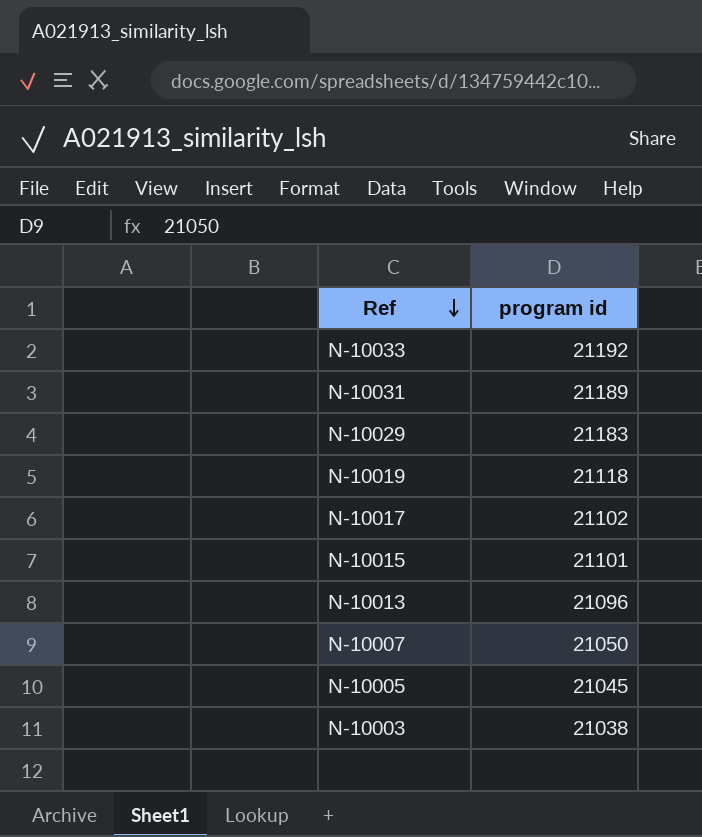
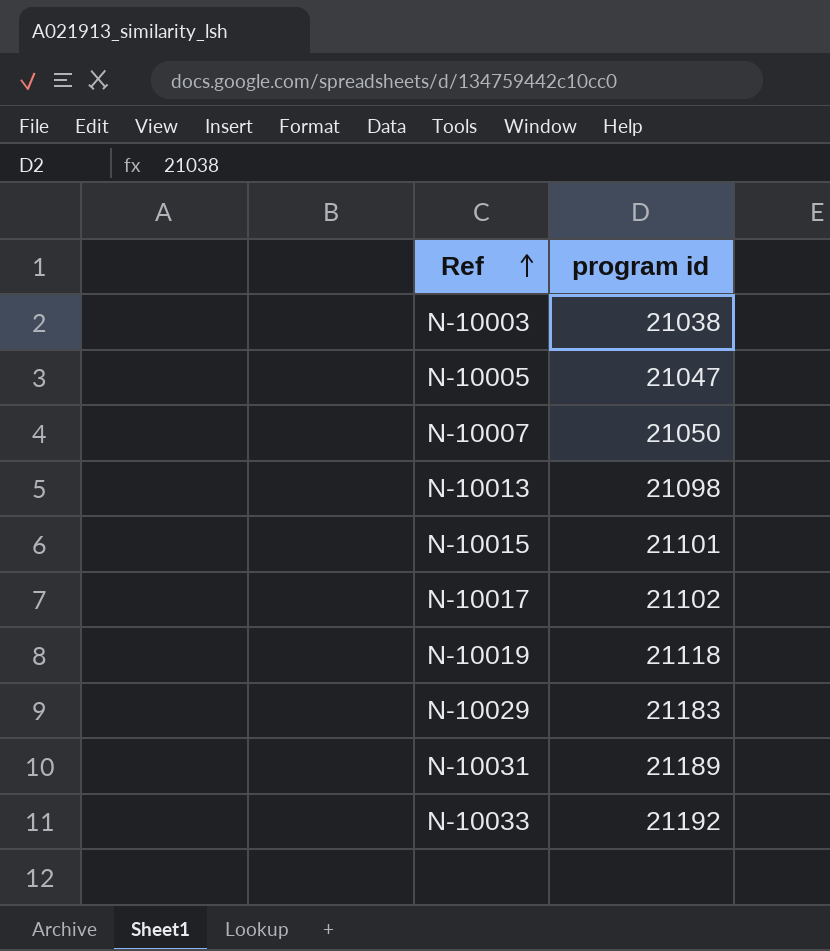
row order: Ref descending -> Ref ascending
N-10005 | program id: 21045 -> 21047
N-10013 | program id: 21096 -> 21098

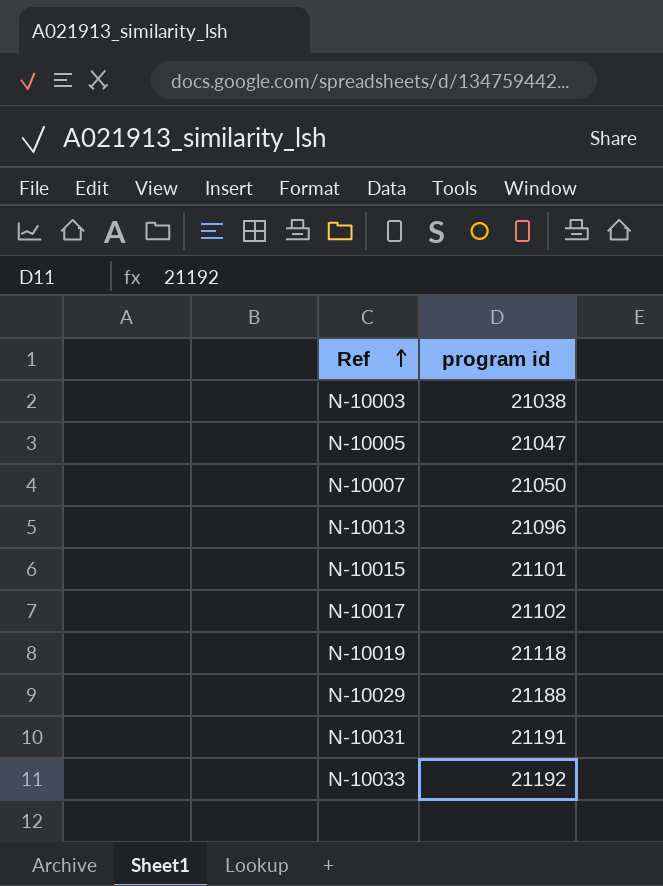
N-10013 | program id: 21098 -> 21096
N-10029 | program id: 21183 -> 21188
N-10031 | program id: 21189 -> 21191

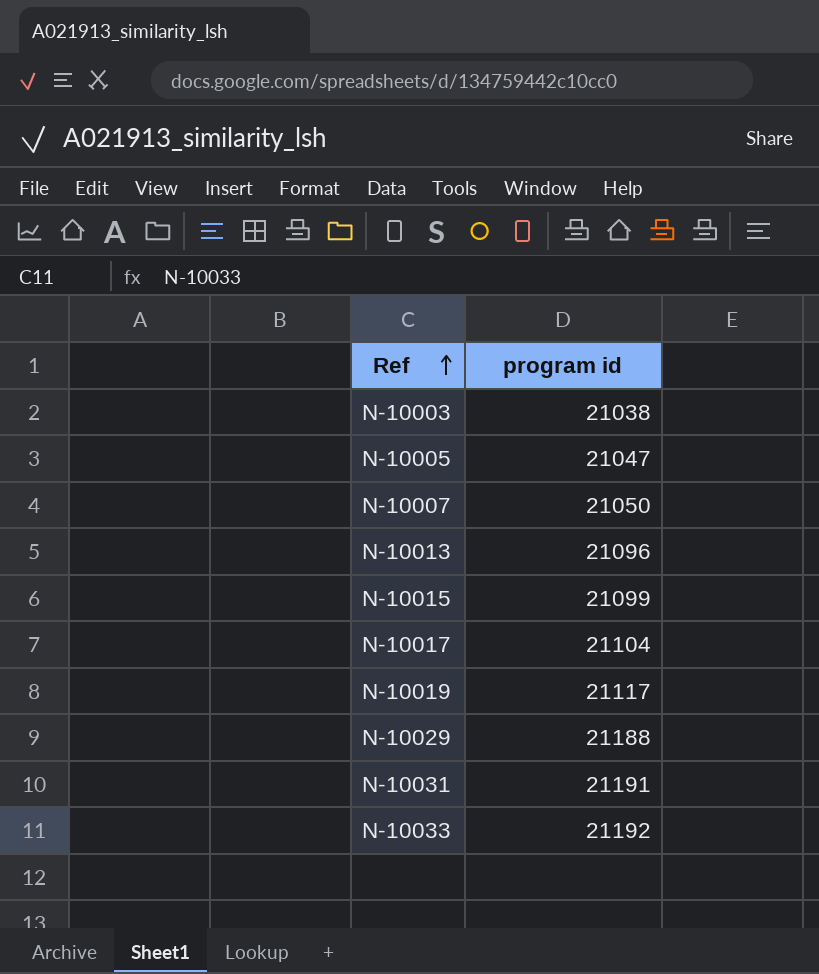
N-10015 | program id: 21101 -> 21099
N-10017 | program id: 21102 -> 21104
N-10019 | program id: 21118 -> 21117

